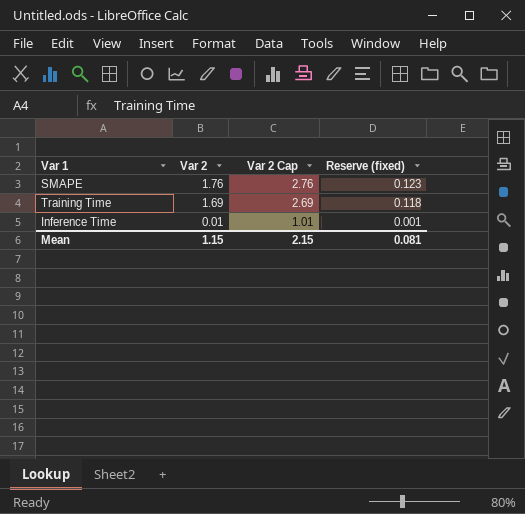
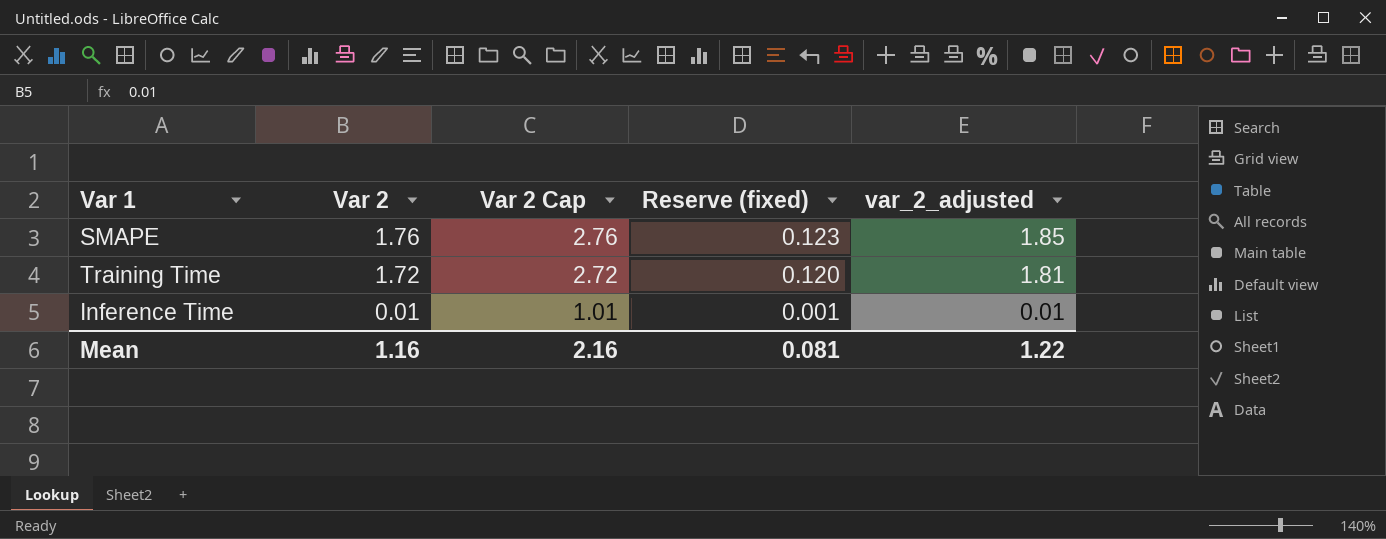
column var_2_adjusted | formula: none -> [Var 2] * 1.05
Training Time | Var 2: 1.69 -> 1.72
Training Time | Var 2 Cap: 2.69 -> 2.72
Training Time | Reserve (fixed): 0.118 -> 0.120
Mean | Var 2: 1.15 -> 1.16
Mean | Var 2 Cap: 2.15 -> 2.16

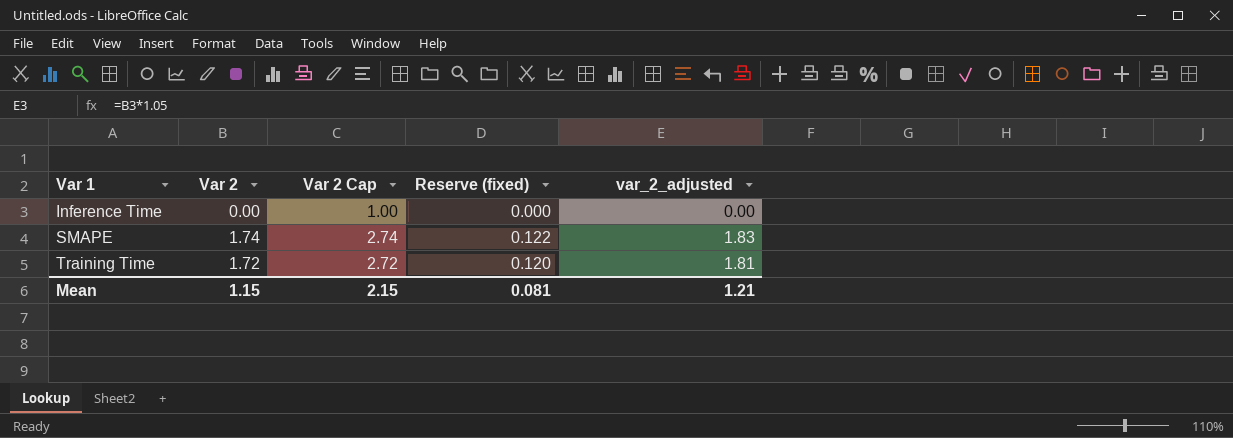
row order: Var 2 descending -> Var 1 ascending
Inference Time | Var 2: 0.01 -> 0.00
Inference Time | Var 2 Cap: 1.01 -> 1.00
Inference Time | Reserve (fixed): 0.001 -> 0.000
Inference Time | var_2_adjusted: 0.01 -> 0.00
SMAPE | Var 2: 1.76 -> 1.74
SMAPE | Var 2 Cap: 2.76 -> 2.74
SMAPE | Reserve (fixed): 0.123 -> 0.122
SMAPE | var_2_adjusted: 1.85 -> 1.83
Mean | Var 2: 1.16 -> 1.15
Mean | Var 2 Cap: 2.16 -> 2.15
Mean | var_2_adjusted: 1.22 -> 1.21

